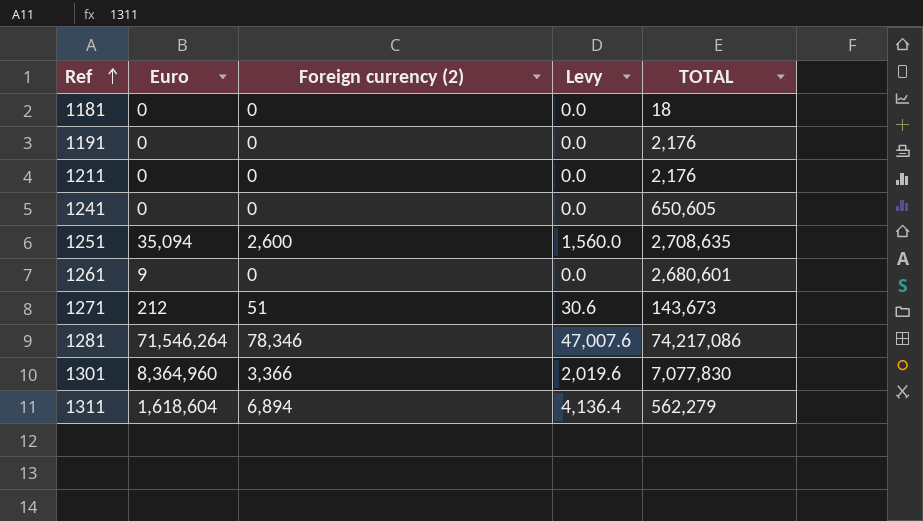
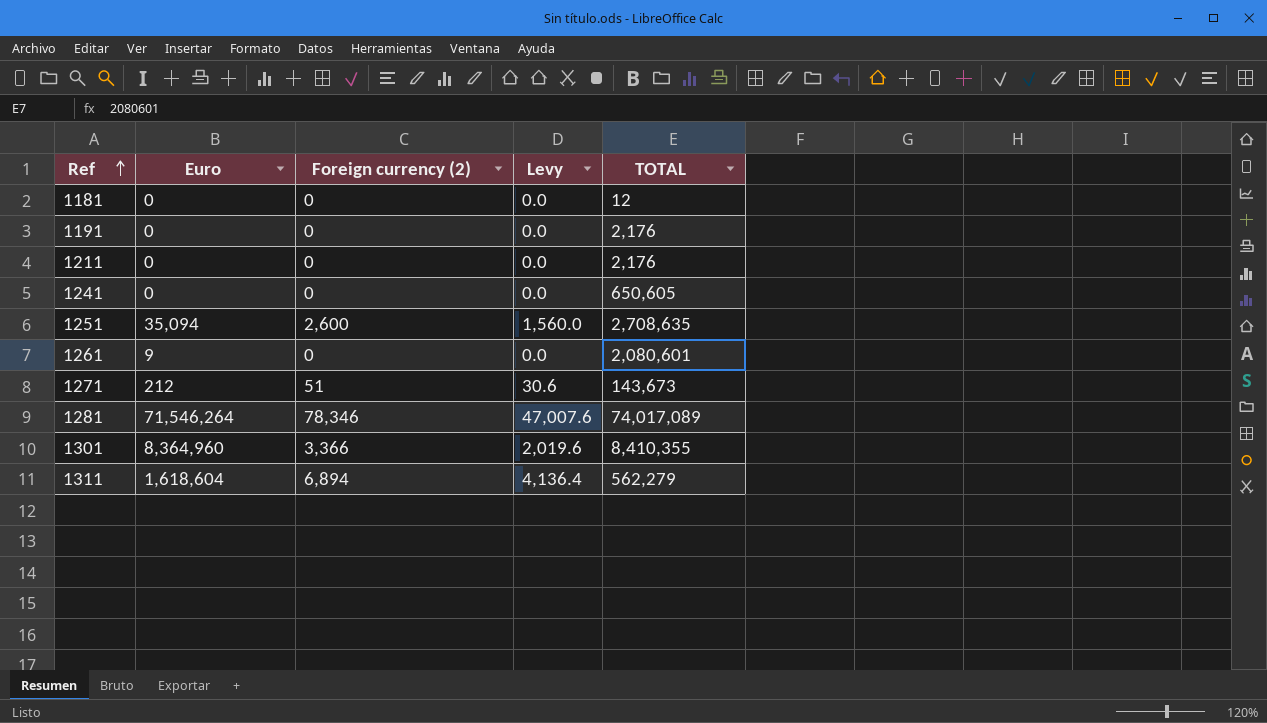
1181 | TOTAL: 18 -> 12
1261 | TOTAL: 2,680,601 -> 2,080,601
1281 | TOTAL: 74,217,086 -> 74,017,089
1301 | TOTAL: 7,077,830 -> 8,410,355

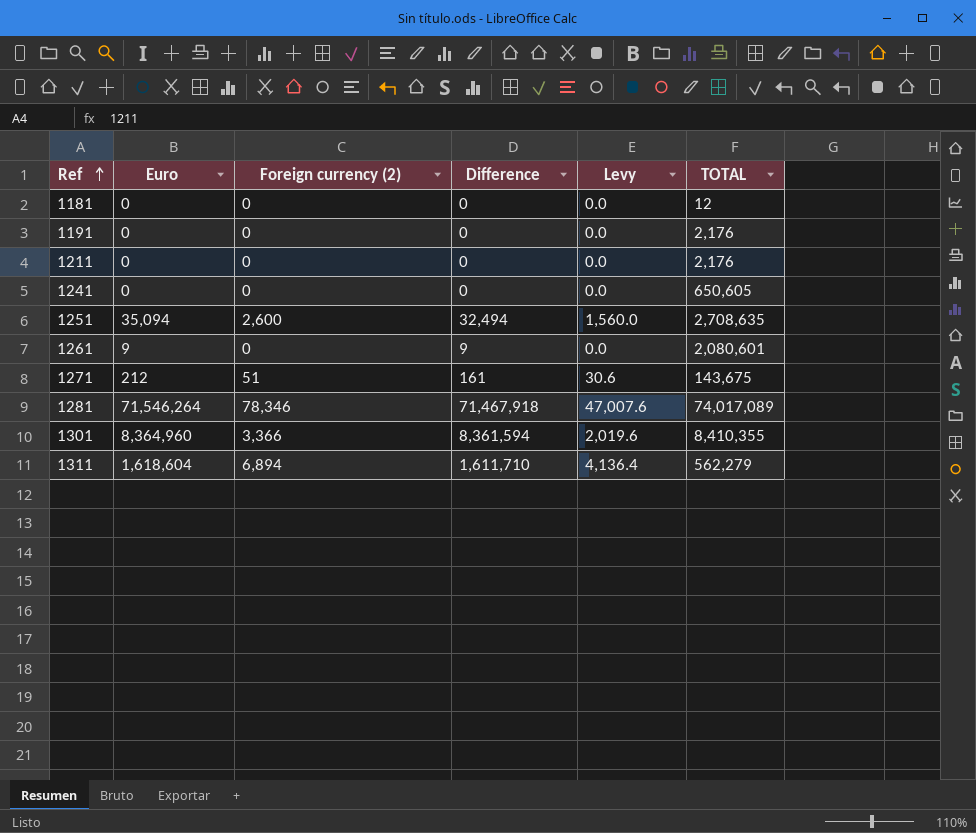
column Difference | formula: none -> [Euro] - [Foreign currency (2)]
1271 | TOTAL: 143,673 -> 143,675

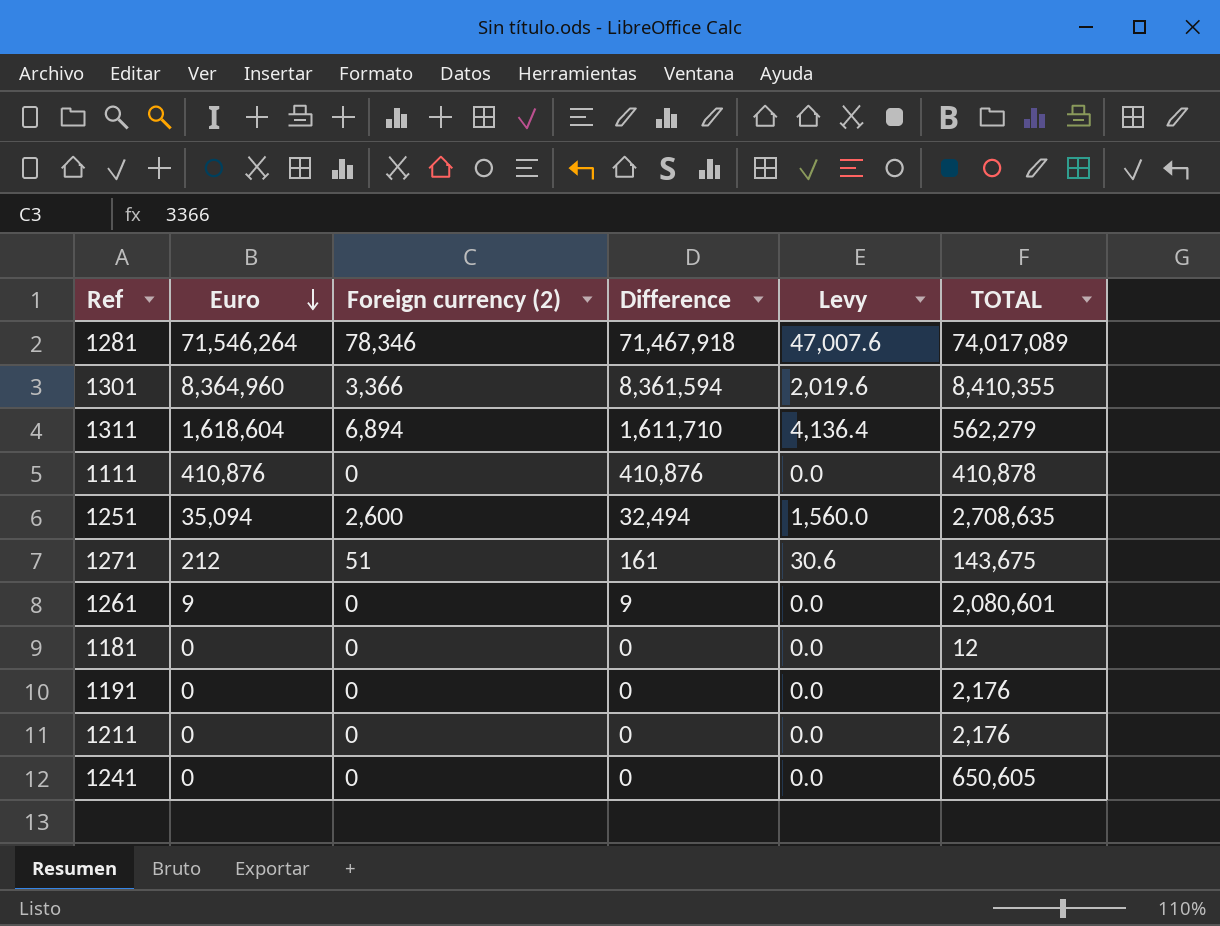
row order: Ref ascending -> Euro descending
row 1111: none -> 410,876 | 0 | 410,876 | 0.0 | 410,878

